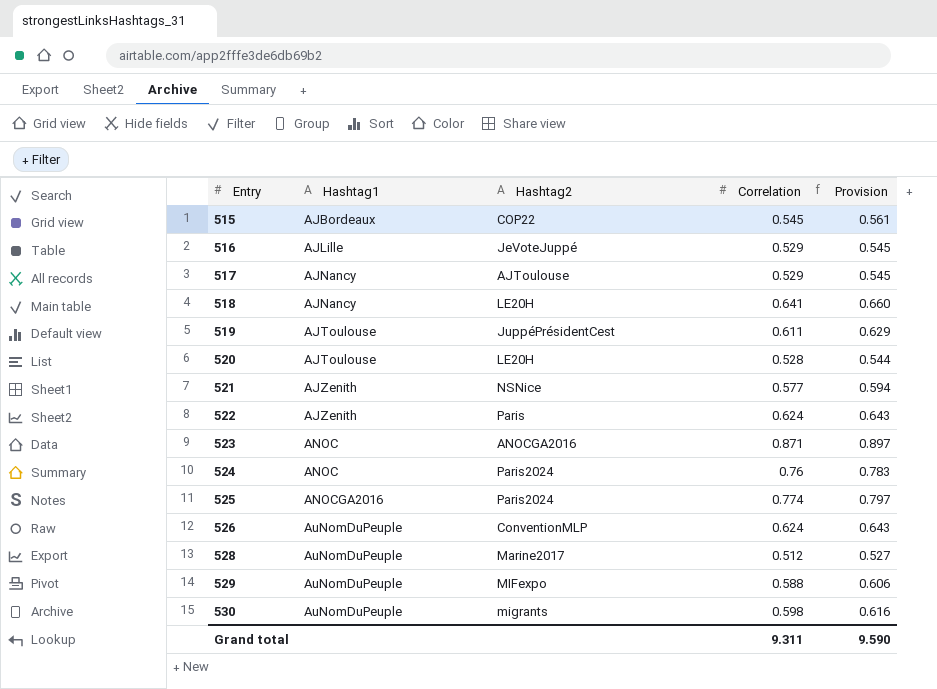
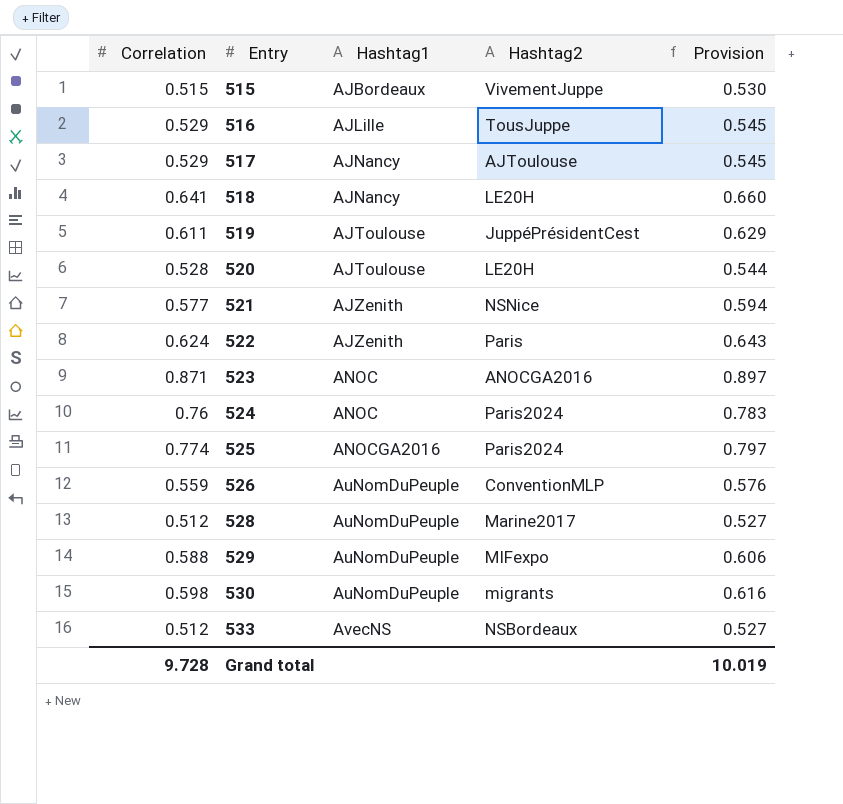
column Correlation | position: 4 -> 1
515 | Correlation: 0.545 -> 0.515
515 | Hashtag2: COP22 -> VivementJuppe
515 | Provision: 0.561 -> 0.530
516 | Hashtag2: JeVoteJuppé -> TousJuppe
526 | Correlation: 0.624 -> 0.559
526 | Provision: 0.643 -> 0.576
row 533: none -> 0.512 | AvecNS | NSBordeaux | 0.527
Grand total | Correlation: 9.311 -> 9.728
Grand total | Provision: 9.590 -> 10.019

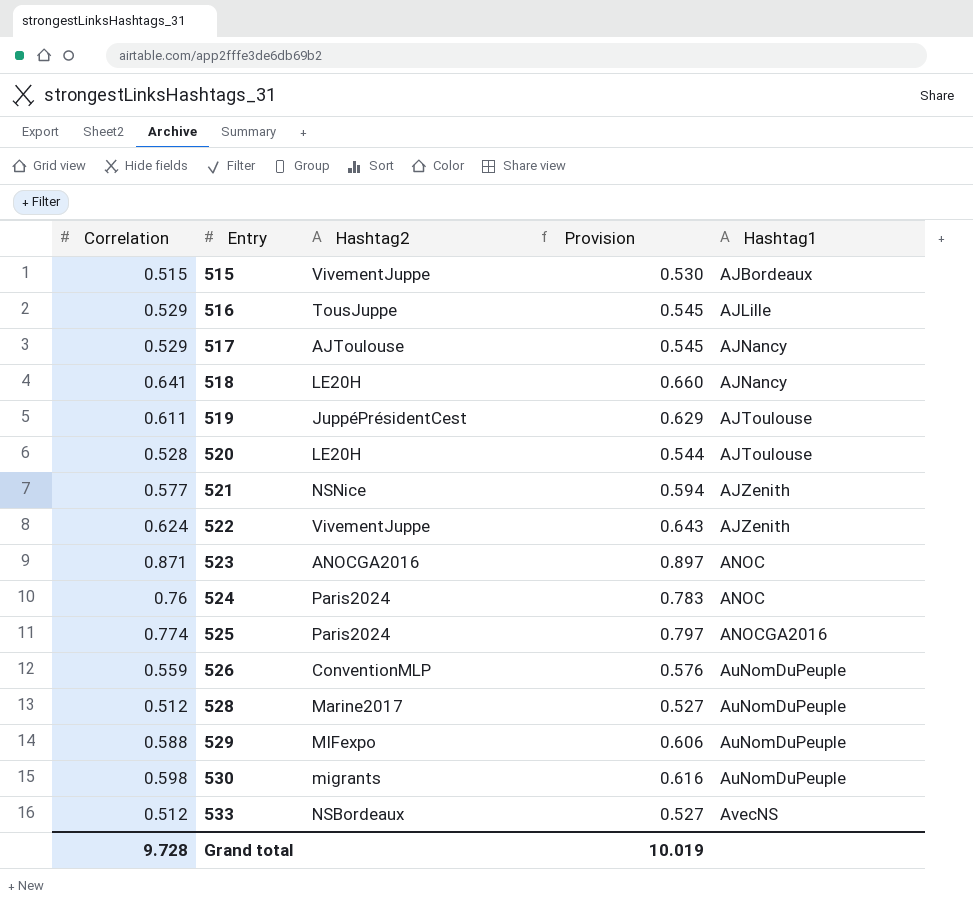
column Hashtag1 | position: 3 -> 5
522 | Hashtag2: Paris -> VivementJuppe

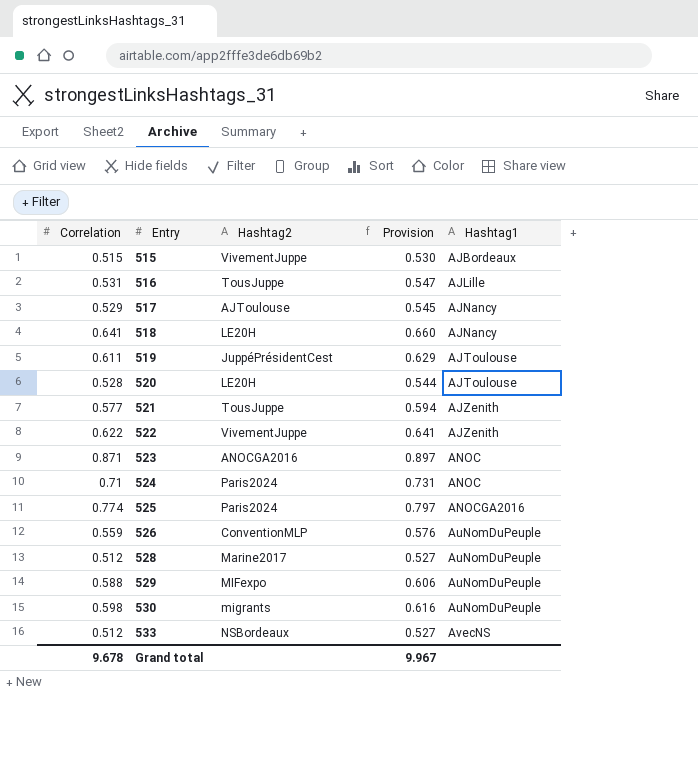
516 | Correlation: 0.529 -> 0.531
516 | Provision: 0.545 -> 0.547
521 | Hashtag2: NSNice -> TousJuppe
522 | Correlation: 0.624 -> 0.622
522 | Provision: 0.643 -> 0.641
524 | Correlation: 0.76 -> 0.71
524 | Provision: 0.783 -> 0.731
Grand total | Correlation: 9.728 -> 9.678
Grand total | Provision: 10.019 -> 9.967

